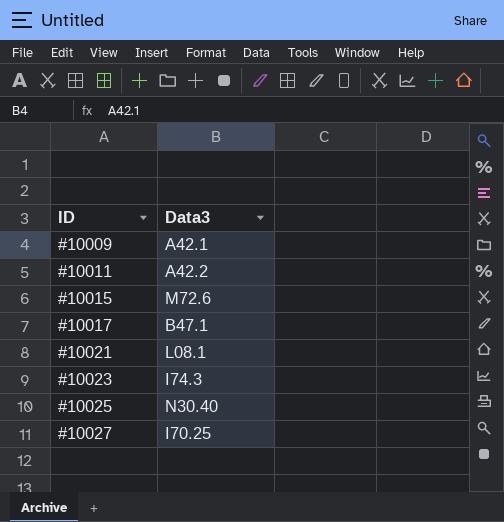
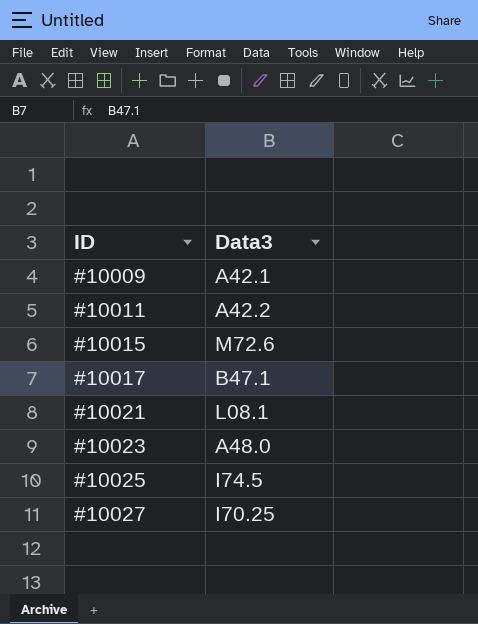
#10023 | Data3: I74.3 -> A48.0
#10025 | Data3: N30.40 -> I74.5

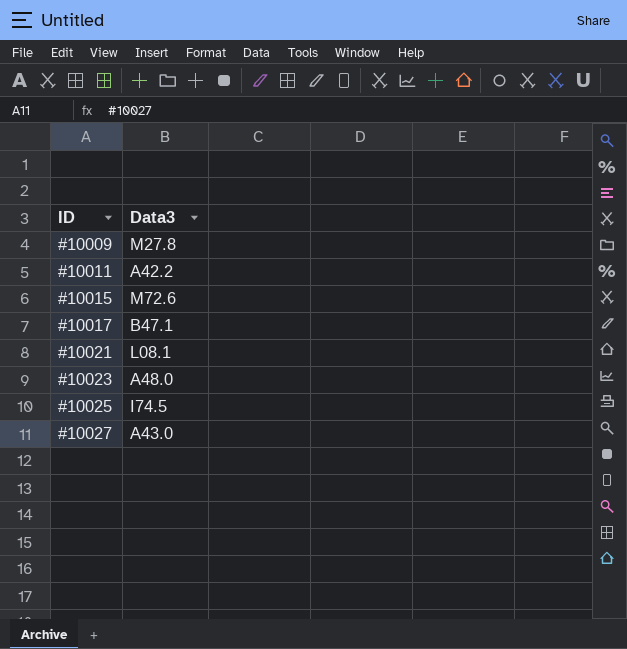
#10009 | Data3: A42.1 -> M27.8
#10027 | Data3: I70.25 -> A43.0

